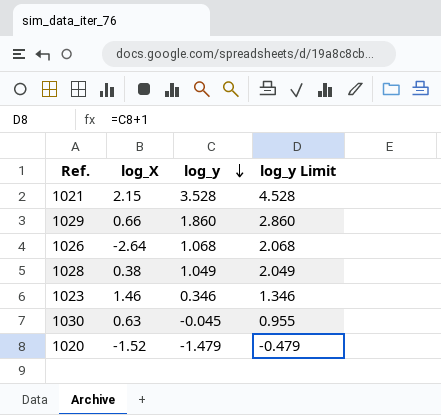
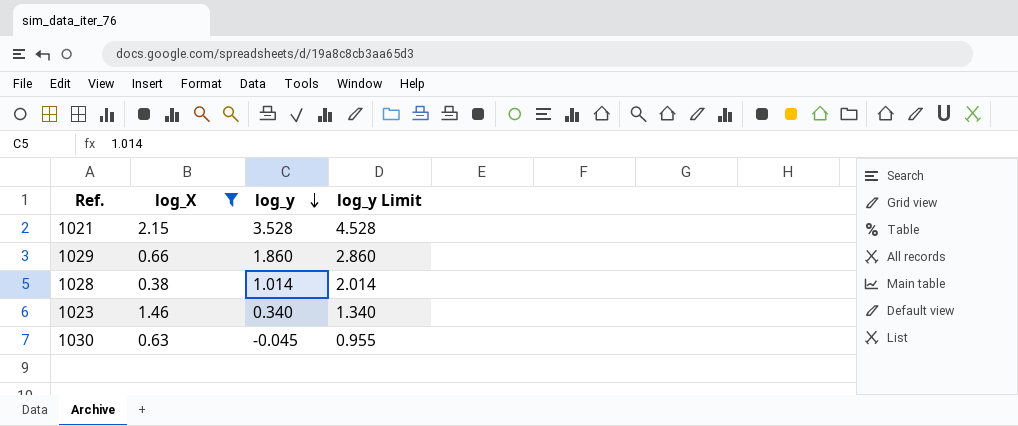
filter: none -> log_X >= 0.38
1028 | log_y: 1.049 -> 1.014
1028 | log_y Limit: 2.049 -> 2.014
1023 | log_y: 0.346 -> 0.340
1023 | log_y Limit: 1.346 -> 1.340

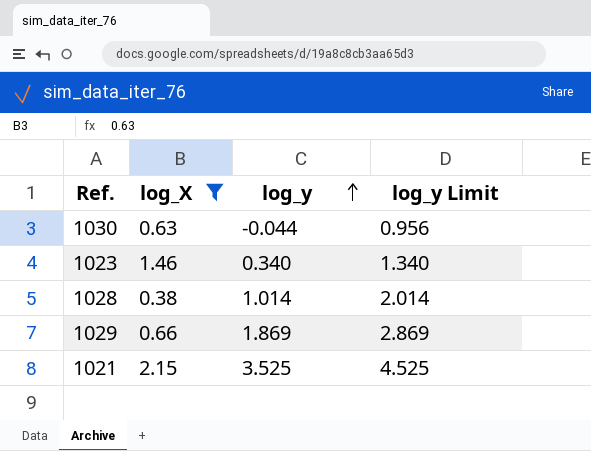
row order: log_y descending -> log_y ascending
1030 | log_y: -0.045 -> -0.044
1030 | log_y Limit: 0.955 -> 0.956
1029 | log_y: 1.860 -> 1.869
1029 | log_y Limit: 2.860 -> 2.869
1021 | log_y: 3.528 -> 3.525
1021 | log_y Limit: 4.528 -> 4.525

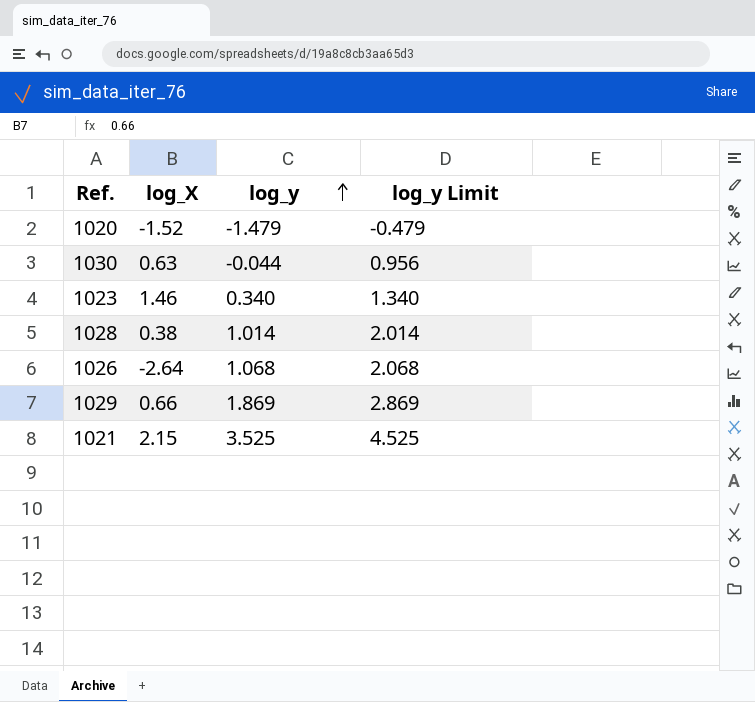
filter: log_X >= 0.38 -> none

